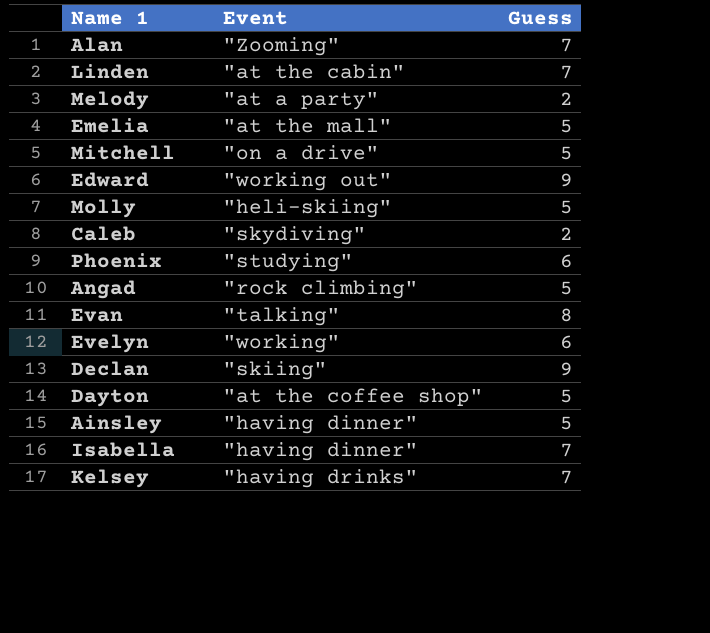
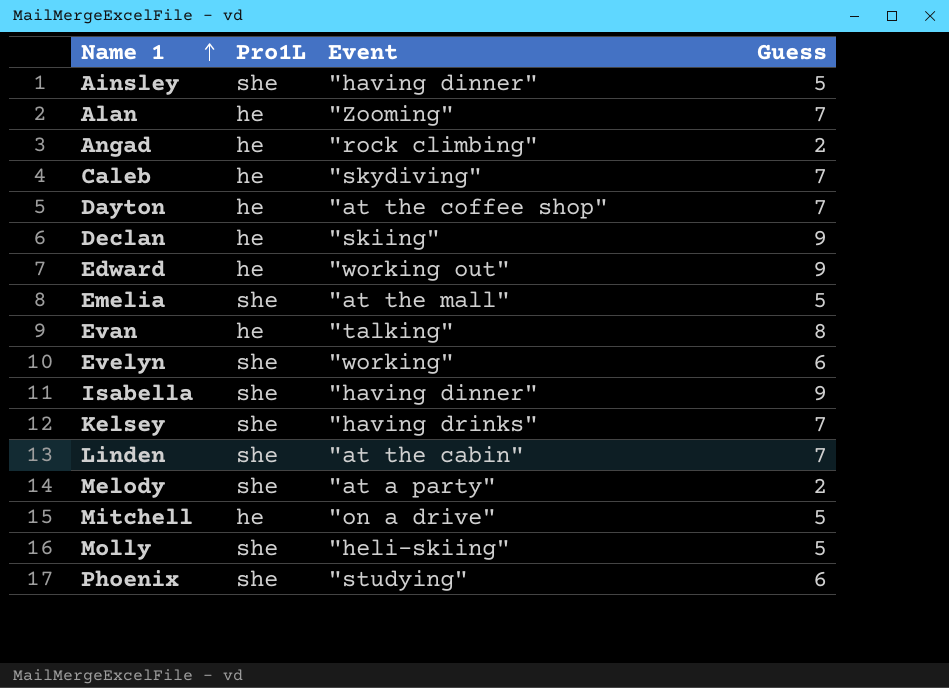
row order: none -> Name 1 ascending
column Pro1L | position: none -> 2
Angad | Guess: 5 -> 2
Caleb | Guess: 2 -> 7
Dayton | Guess: 5 -> 7
Isabella | Guess: 7 -> 9

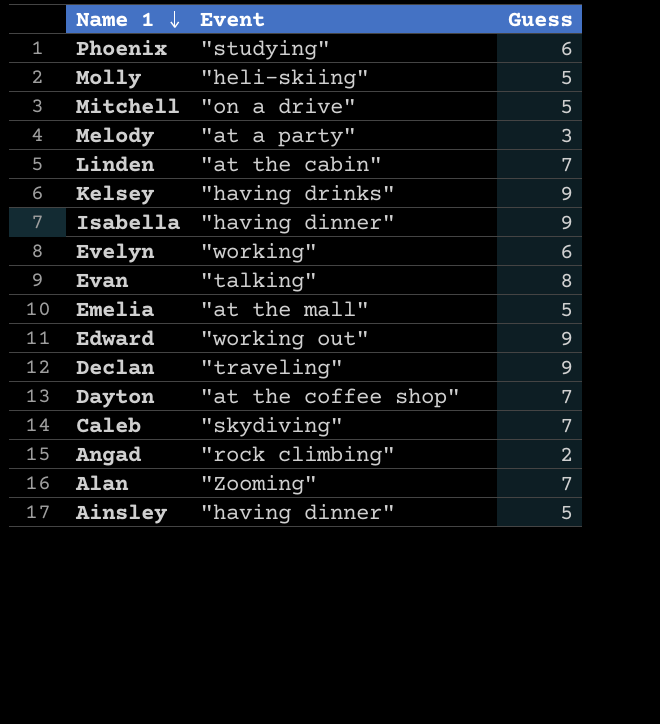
row order: Name 1 ascending -> Name 1 descending
column Pro1L | position: 2 -> none
Melody | Guess: 2 -> 3
Kelsey | Guess: 7 -> 9
Declan | Event: "skiing" -> "traveling"

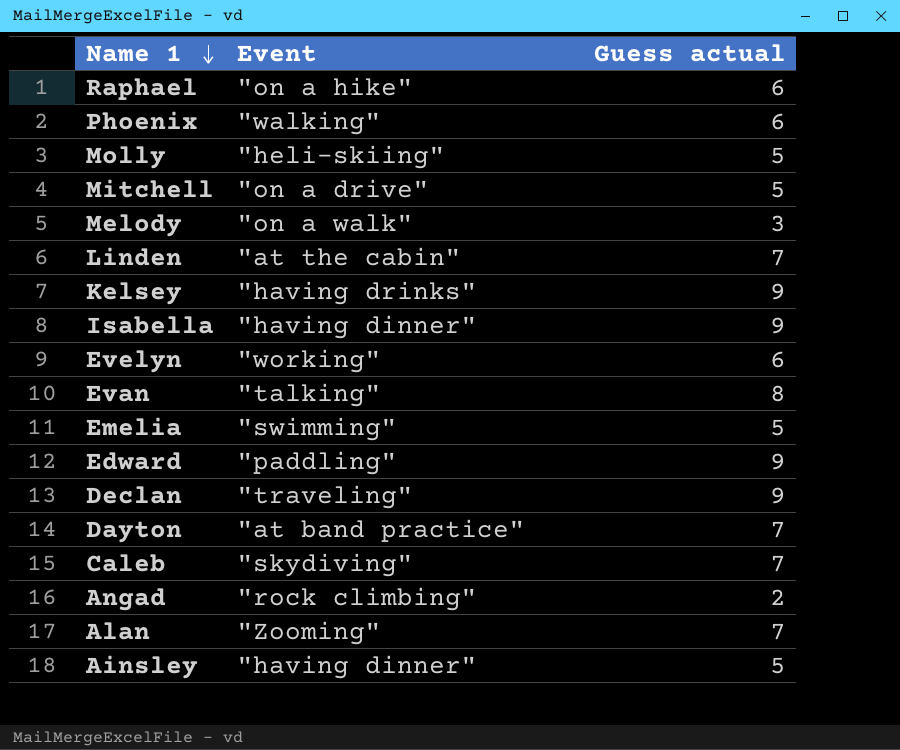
column name: Guess -> Guess actual
row Raphael: none -> "on a hike" | 6
Phoenix | Event: "studying" -> "walking"
Melody | Event: "at a party" -> "on a walk"
Emelia | Event: "at the mall" -> "swimming"
Edward | Event: "working out" -> "paddling"
Dayton | Event: "at the coffee shop" -> "at band practice"

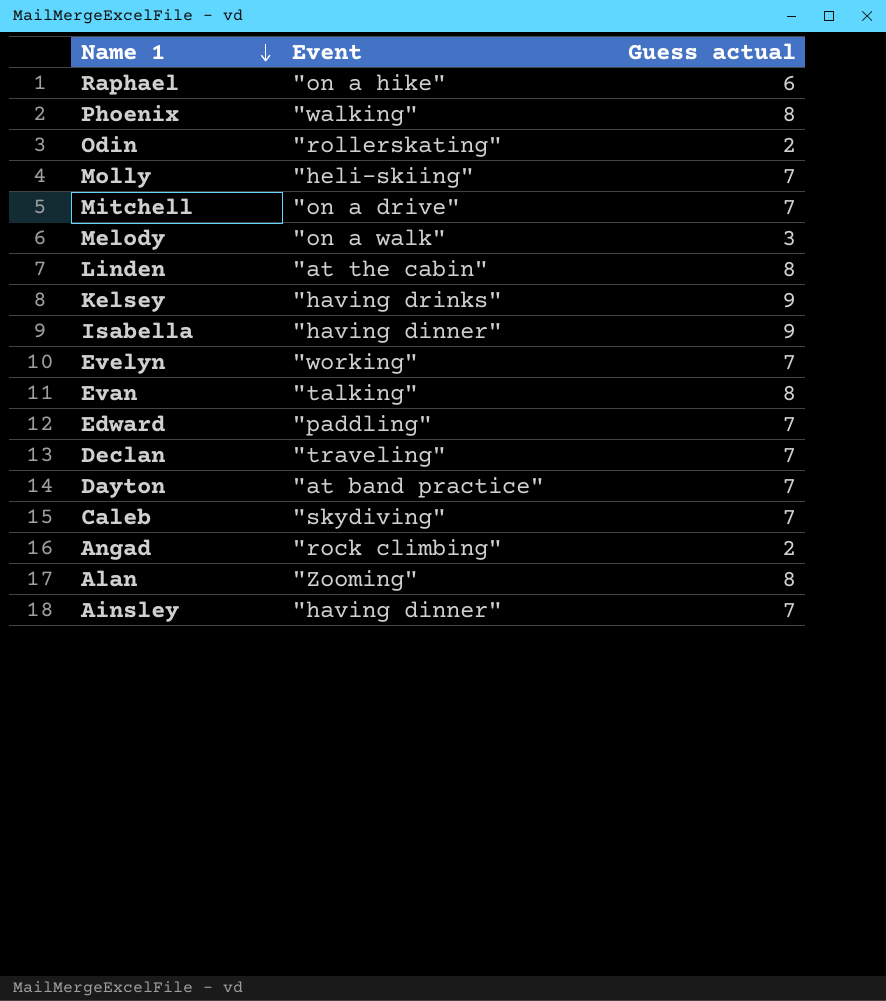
row Emelia: "swimming" | 5 -> none
Phoenix | Guess actual: 6 -> 8
row Odin: none -> "rollerskating" | 2
Molly | Guess actual: 5 -> 7
Mitchell | Guess actual: 5 -> 7
Linden | Guess actual: 7 -> 8
Evelyn | Guess actual: 6 -> 7
Edward | Guess actual: 9 -> 7
Declan | Guess actual: 9 -> 7
Alan | Guess actual: 7 -> 8
Ainsley | Guess actual: 5 -> 7

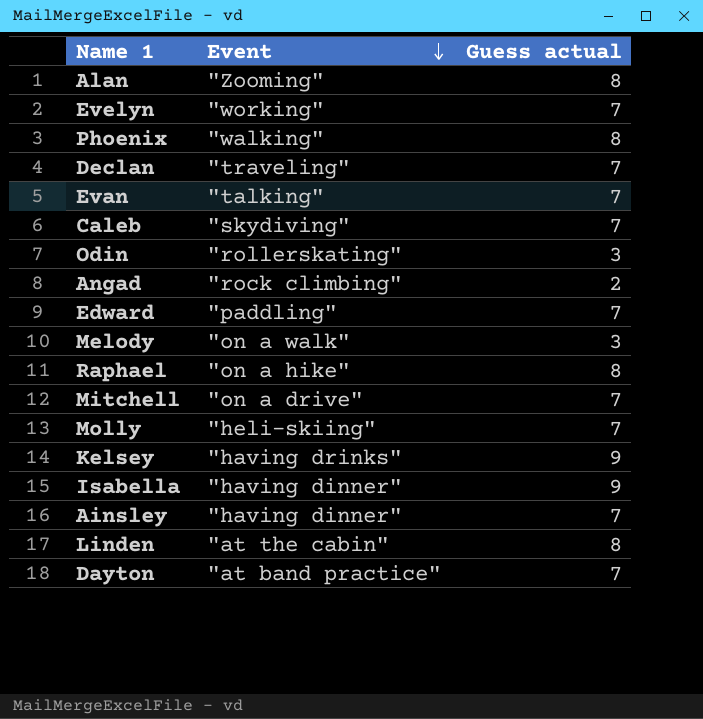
row order: Name 1 descending -> Event descending
Evan | Guess actual: 8 -> 7
Odin | Guess actual: 2 -> 3
Raphael | Guess actual: 6 -> 8

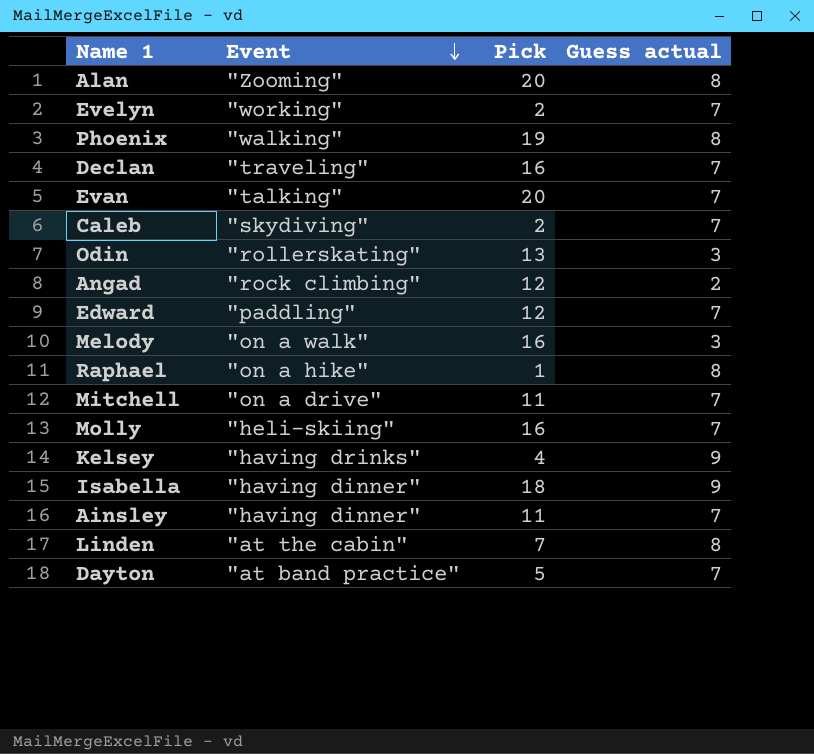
column Pick | position: none -> 3

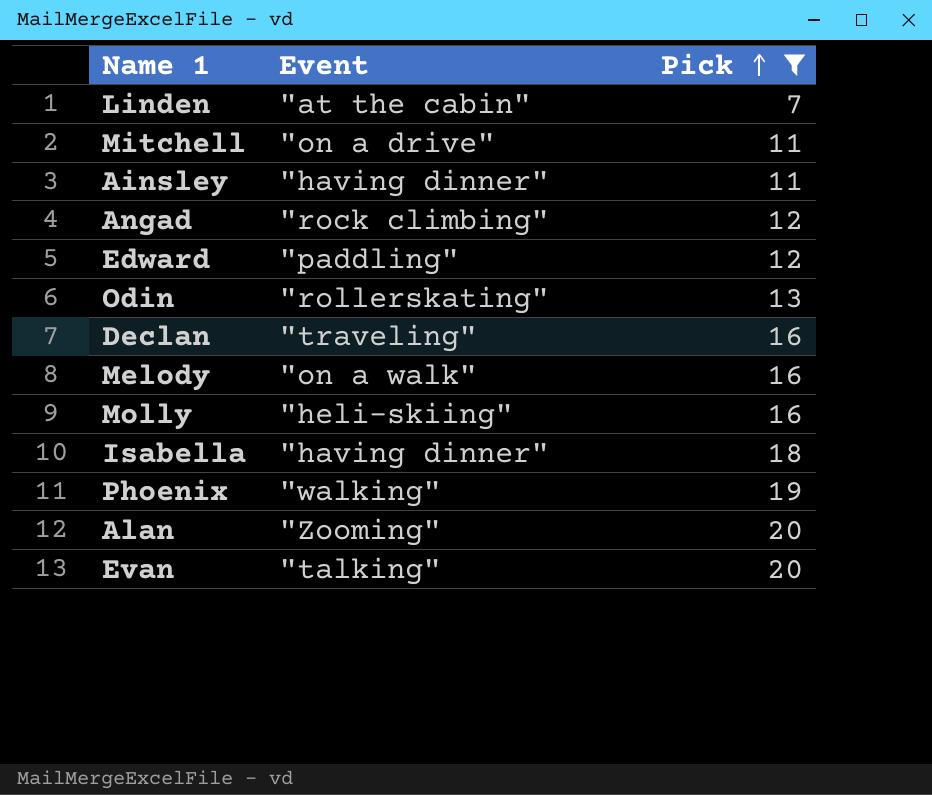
filter: none -> Pick >= 7
row order: Event descending -> Pick ascending
column Guess actual | position: 4 -> none

